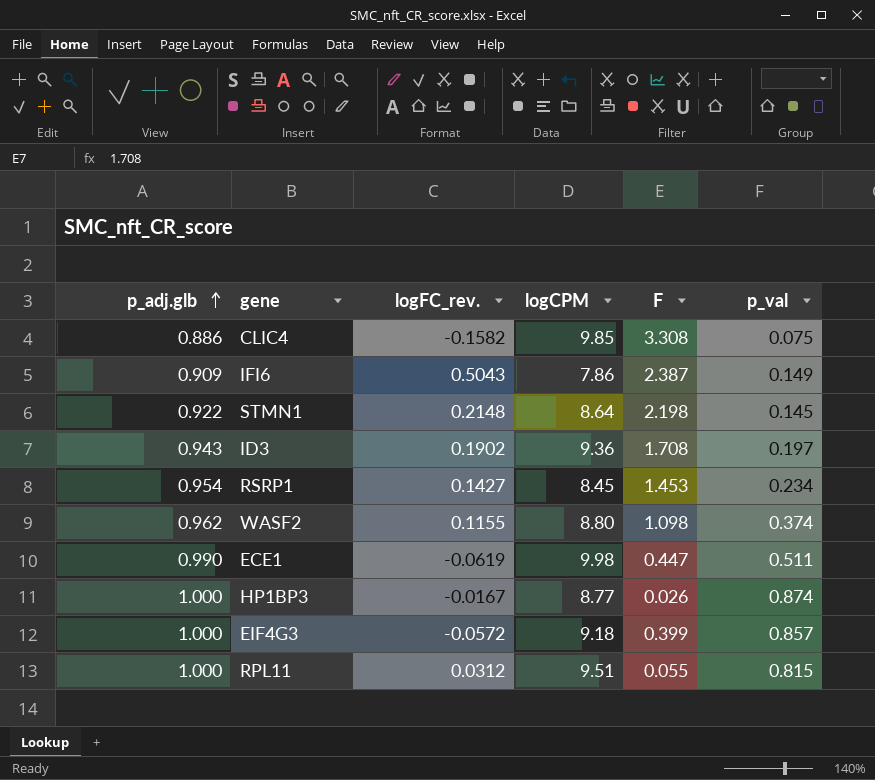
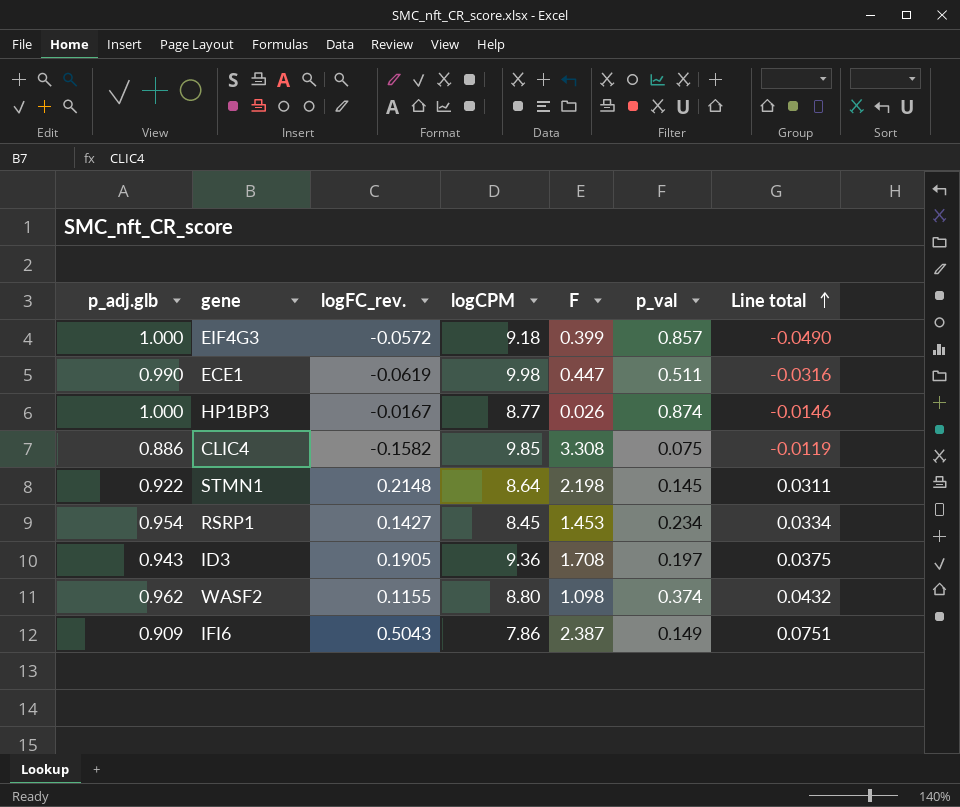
row order: p_adj.glb ascending -> Line total ascending
column Line total | formula: none -> [logFC_rev.] * [p_val]
row RPL11: 1.000 | 0.0312 | 9.51 | 0.055 | 0.815 -> none
ID3 | logFC_rev.: 0.1902 -> 0.1905

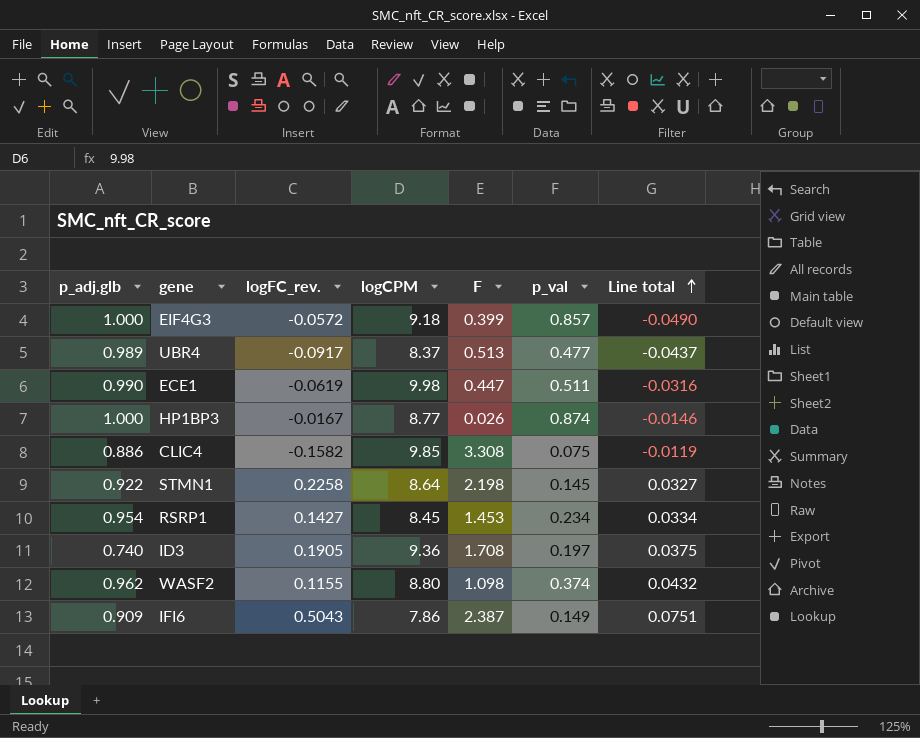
row UBR4: none -> 0.989 | -0.0917 | 8.37 | 0.513 | 0.477 | -0.0437
STMN1 | logFC_rev.: 0.2148 -> 0.2258
STMN1 | Line total: 0.0311 -> 0.0327
ID3 | p_adj.glb: 0.943 -> 0.740

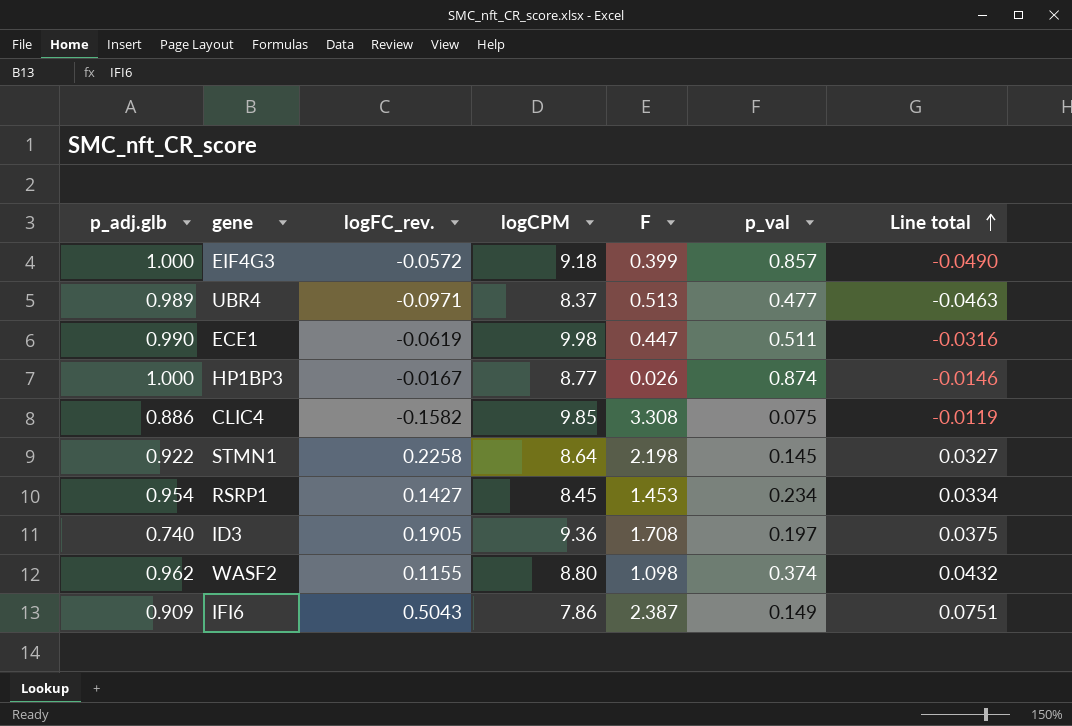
UBR4 | logFC_rev.: -0.0917 -> -0.0971
UBR4 | Line total: -0.0437 -> -0.0463

